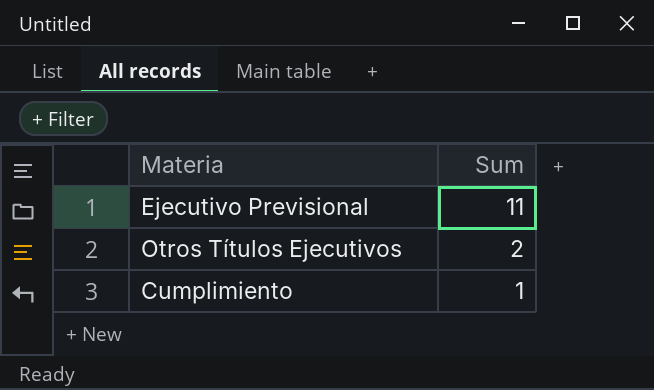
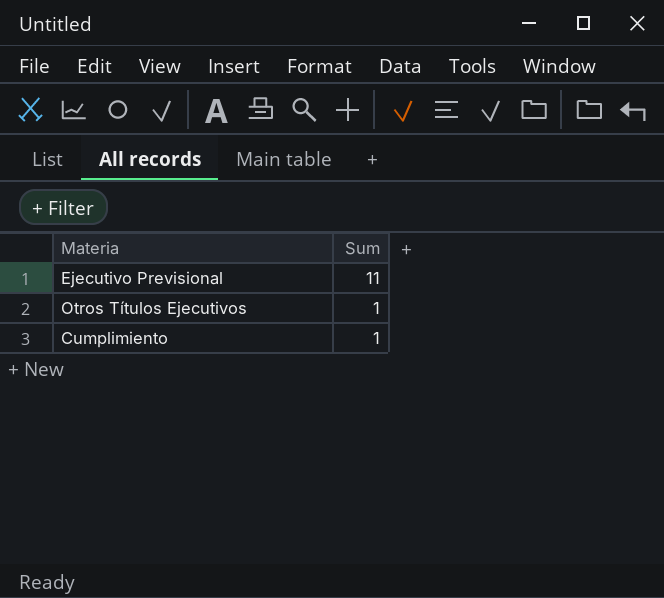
Otros Títulos Ejecutivos | Sum: 2 -> 1

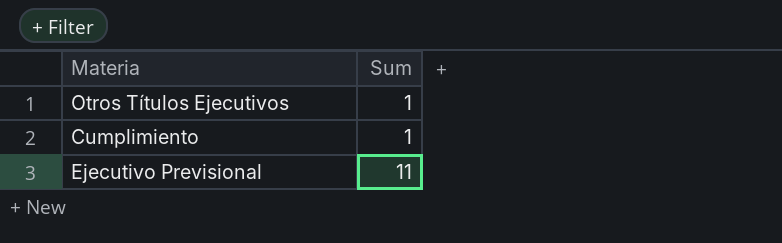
row order: Sum descending -> Sum ascending

